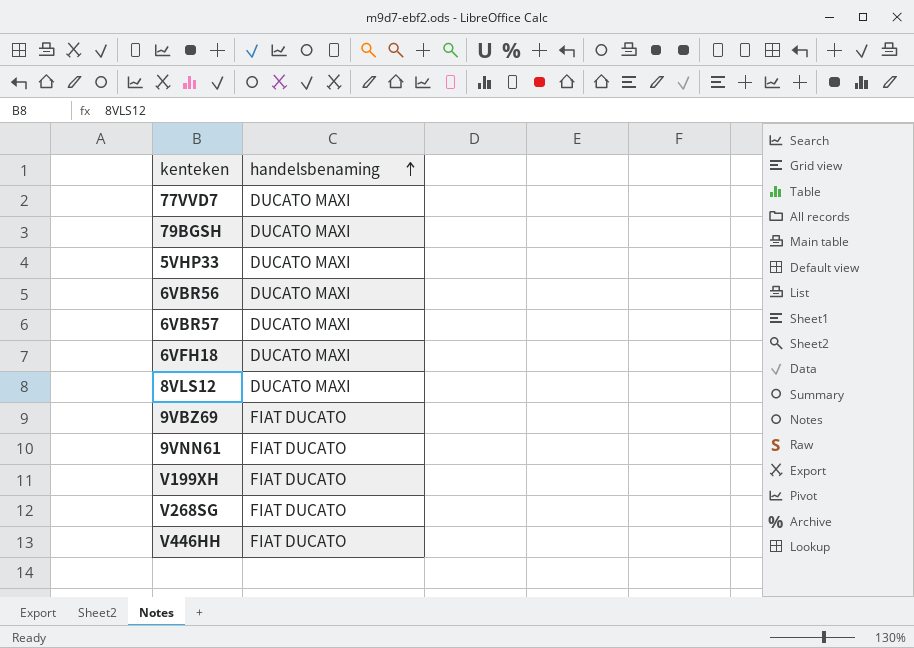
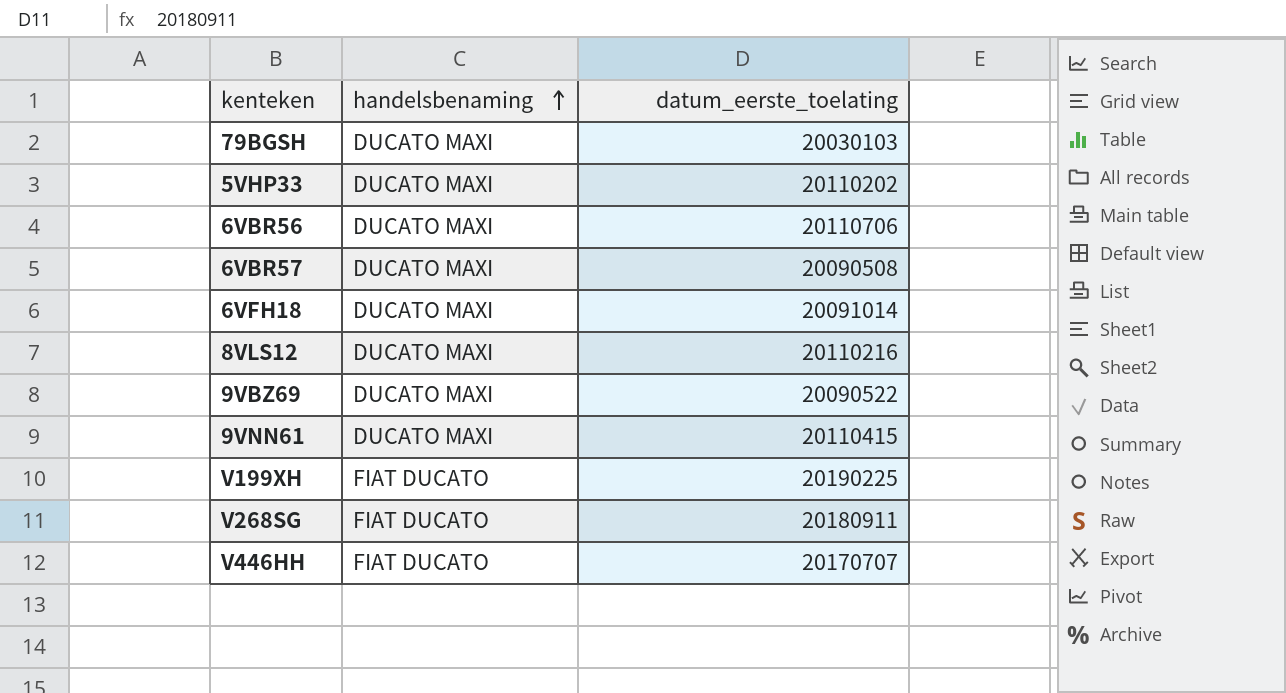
column datum_eerste_toelating | position: none -> 3
row 77VVD7: DUCATO MAXI -> none
9VBZ69 | handelsbenaming: FIAT DUCATO -> DUCATO MAXI
9VNN61 | handelsbenaming: FIAT DUCATO -> DUCATO MAXI

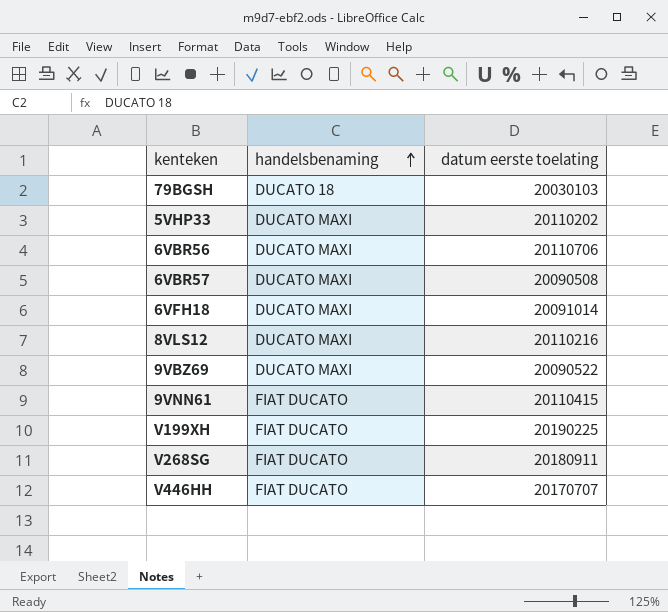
column name: datum_eerste_toelating -> datum eerste toelating
79BGSH | handelsbenaming: DUCATO MAXI -> DUCATO 18
9VNN61 | handelsbenaming: DUCATO MAXI -> FIAT DUCATO

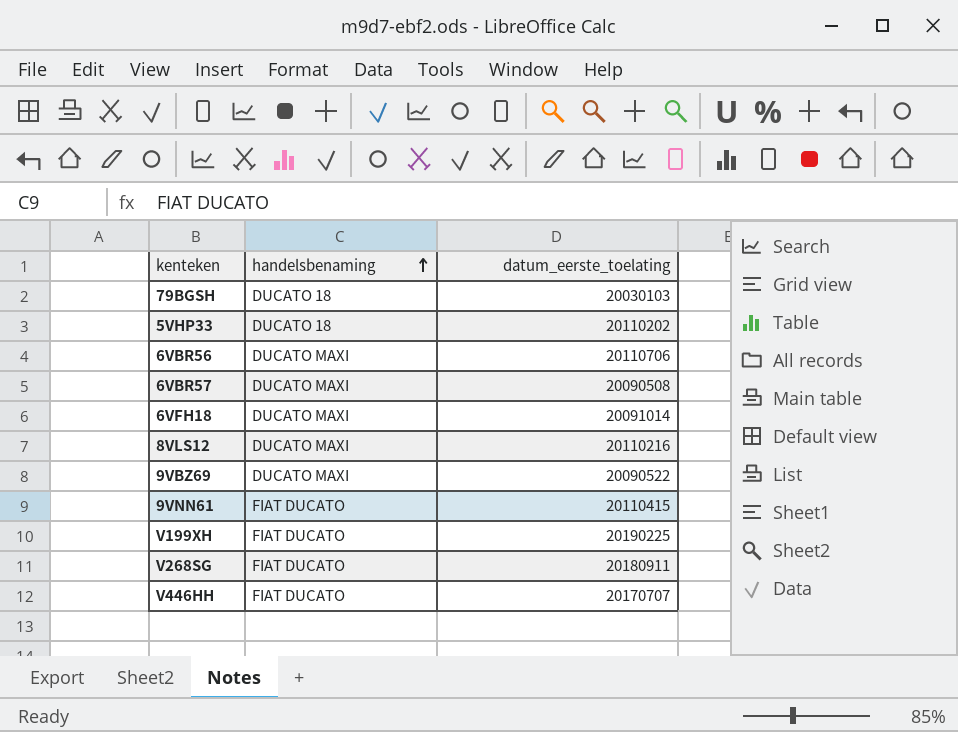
column name: datum eerste toelating -> datum_eerste_toelating
5VHP33 | handelsbenaming: DUCATO MAXI -> DUCATO 18

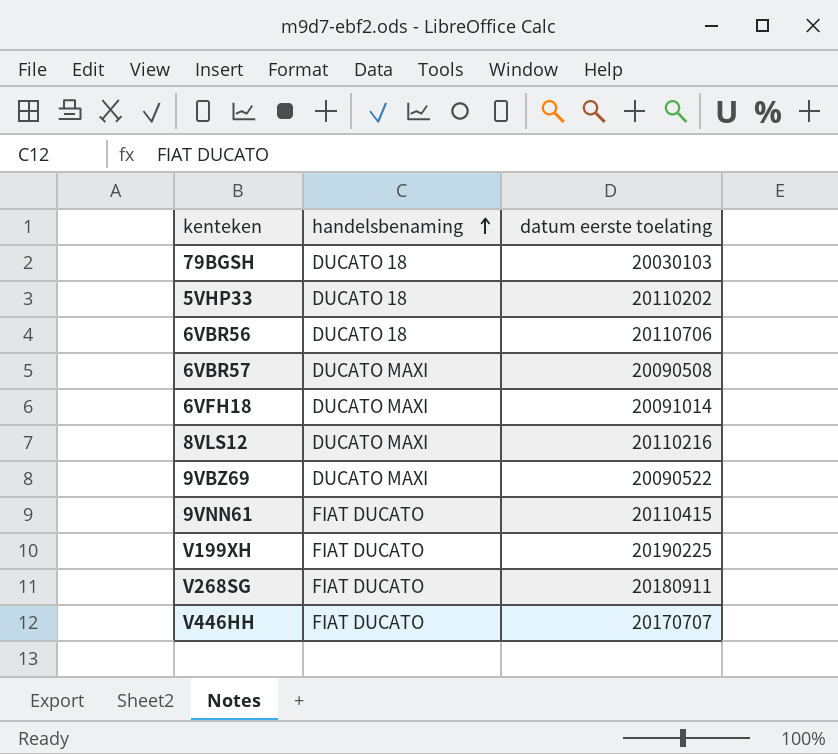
column name: datum_eerste_toelating -> datum eerste toelating
6VBR56 | handelsbenaming: DUCATO MAXI -> DUCATO 18

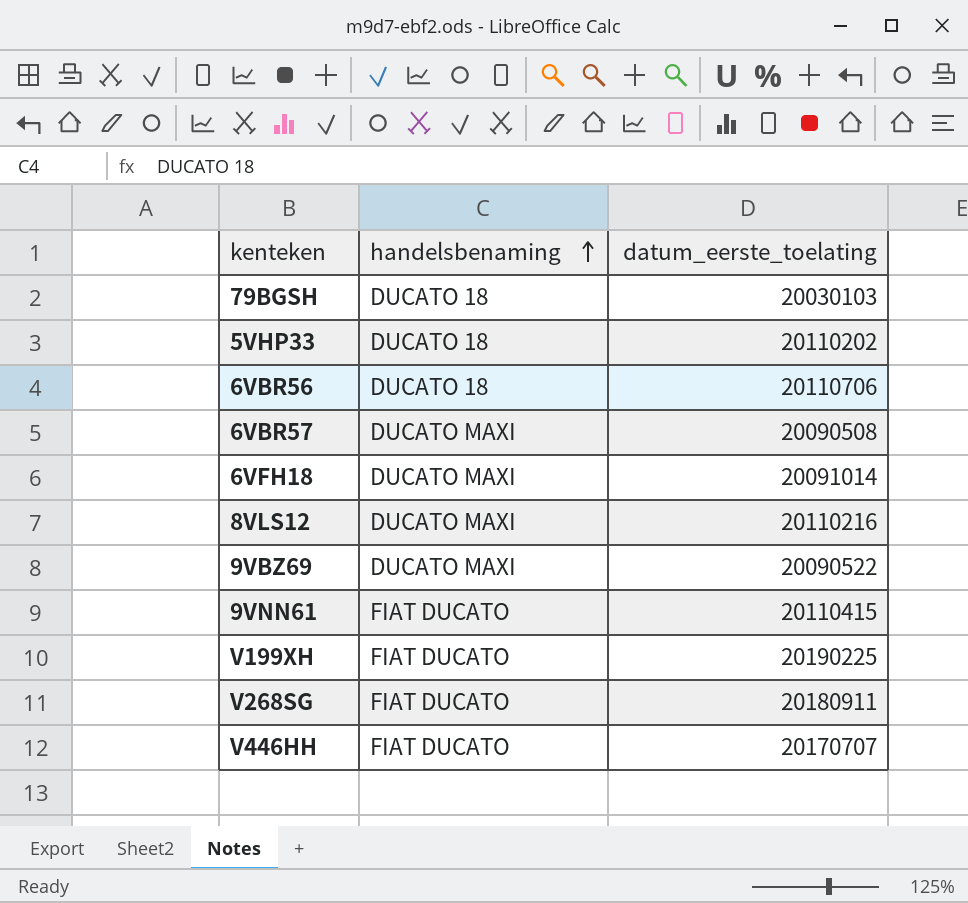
column name: datum eerste toelating -> datum_eerste_toelating

